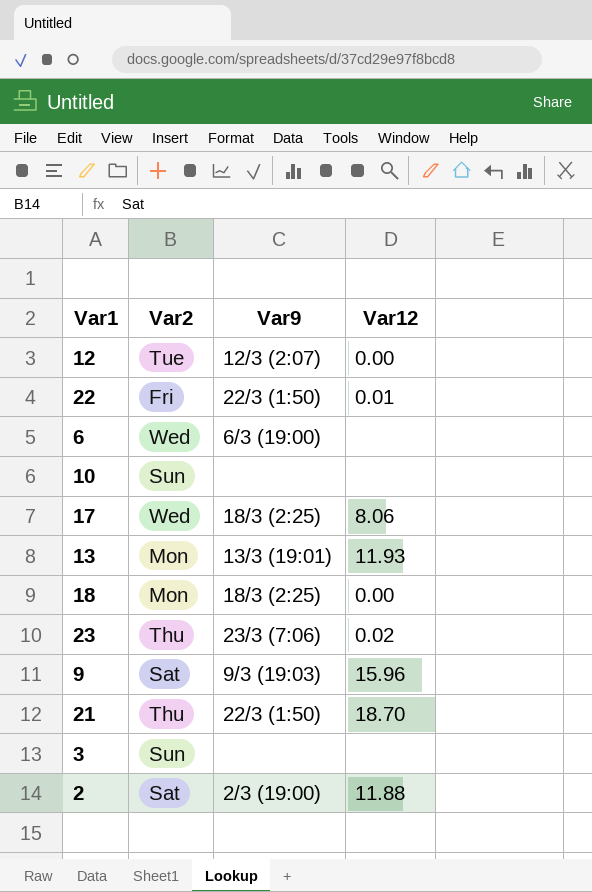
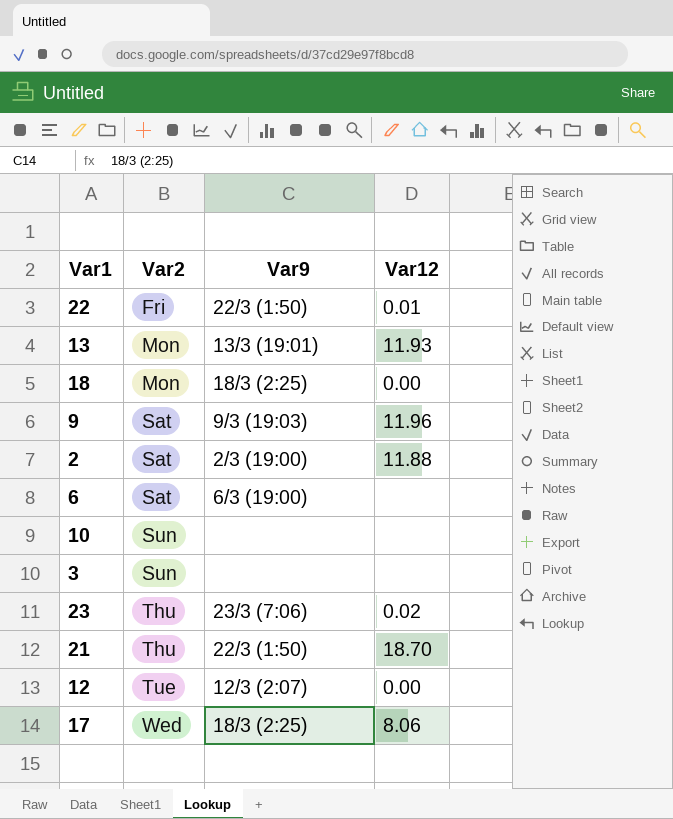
row order: none -> Var2 ascending
9 | Var12: 15.96 -> 11.96
6 | Var2: Wed -> Sat

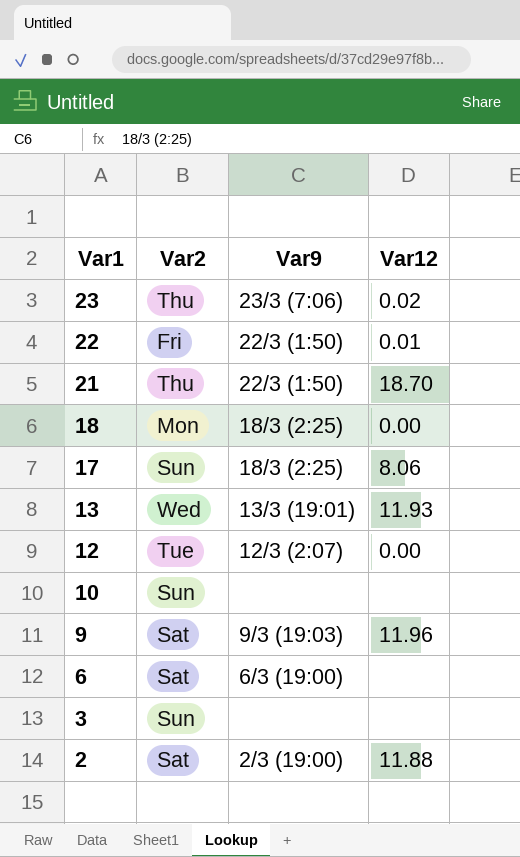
row order: Var2 ascending -> Var1 descending
17 | Var2: Wed -> Sun
13 | Var2: Mon -> Wed

